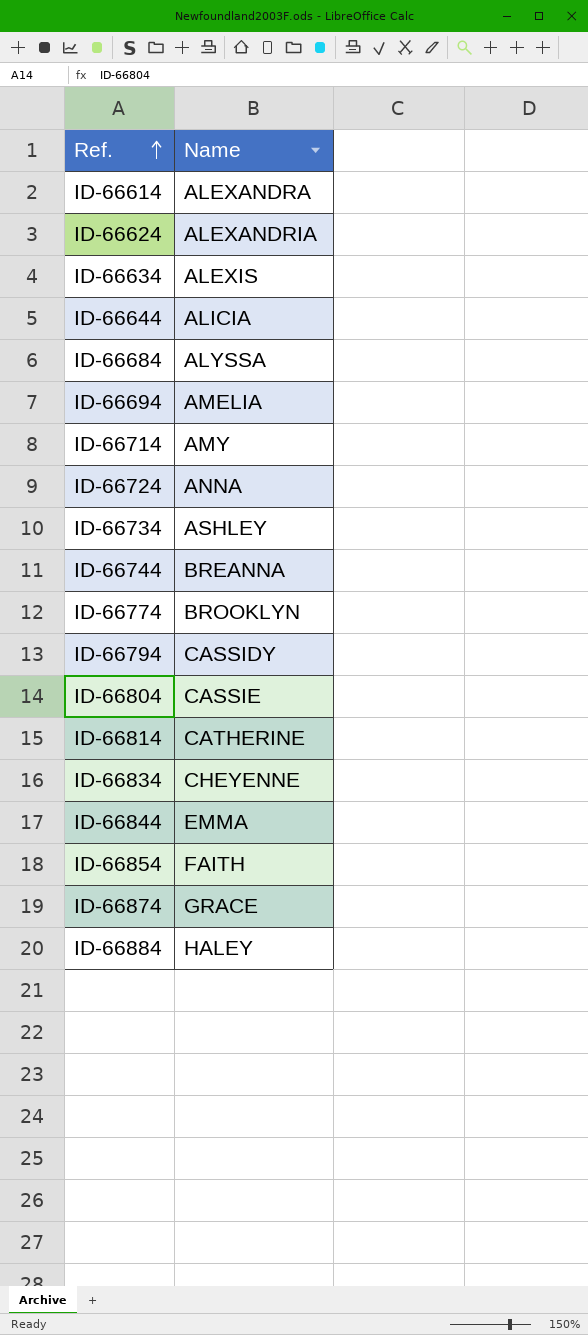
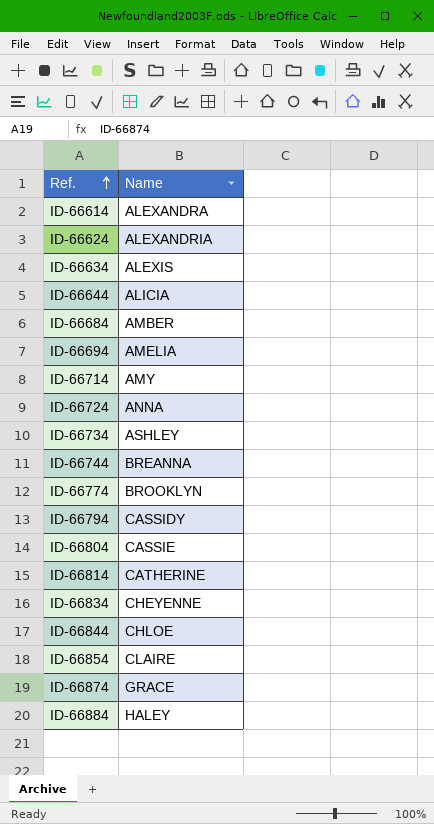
ID-66684 | Name: ALYSSA -> AMBER
ID-66844 | Name: EMMA -> CHLOE
ID-66854 | Name: FAITH -> CLAIRE

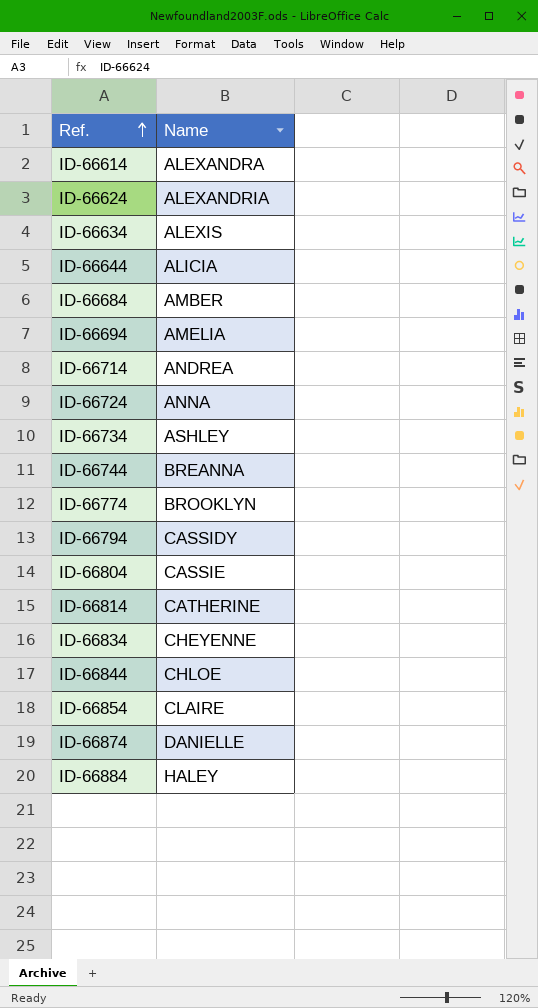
ID-66714 | Name: AMY -> ANDREA
ID-66874 | Name: GRACE -> DANIELLE

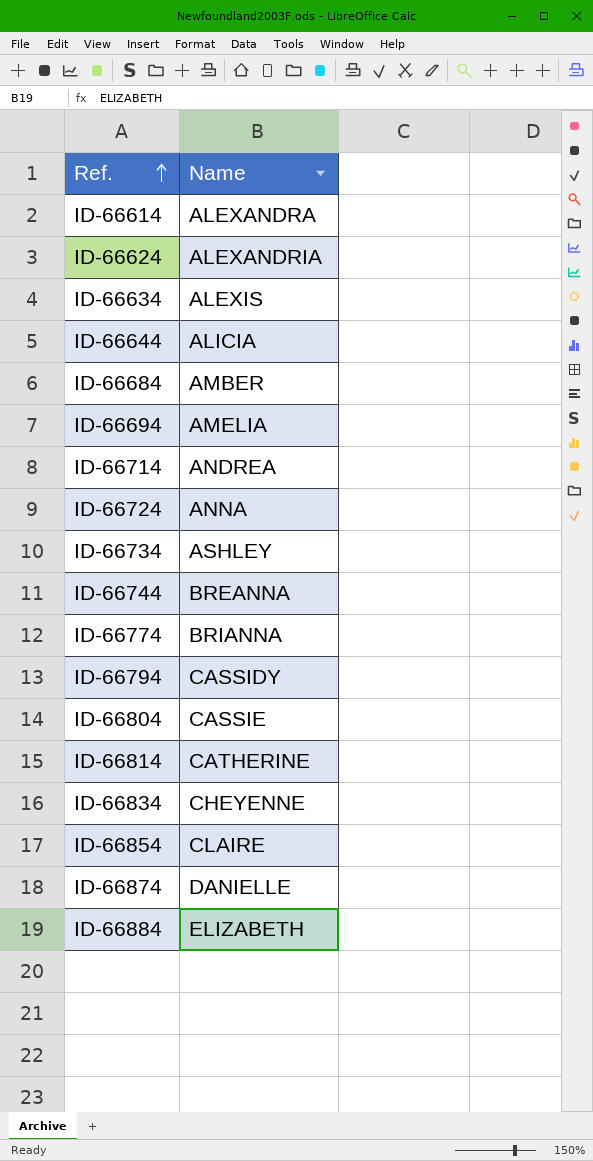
row ID-66844: CHLOE -> none
ID-66774 | Name: BROOKLYN -> BRIANNA
ID-66884 | Name: HALEY -> ELIZABETH

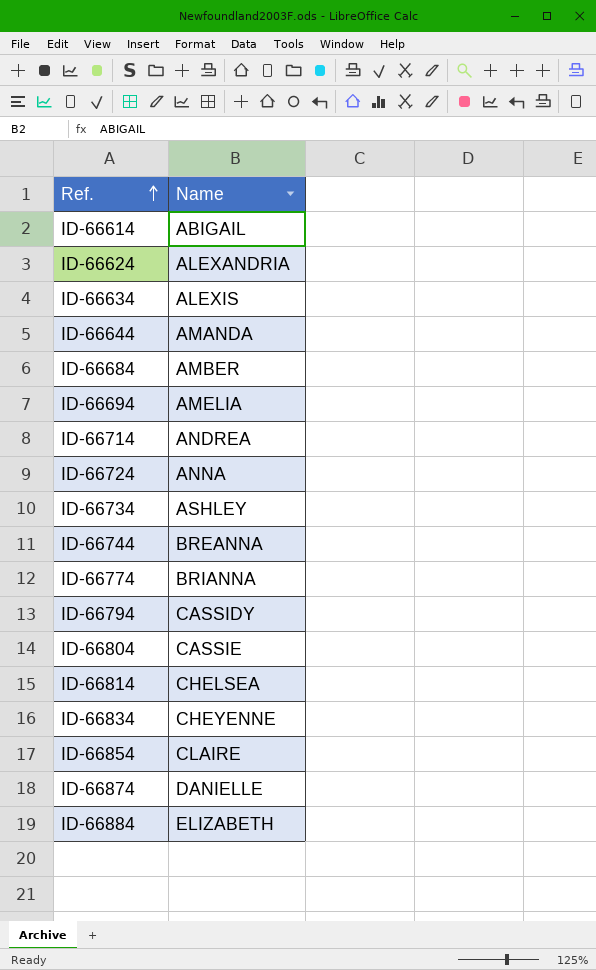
ID-66614 | Name: ALEXANDRA -> ABIGAIL
ID-66644 | Name: ALICIA -> AMANDA
ID-66814 | Name: CATHERINE -> CHELSEA

